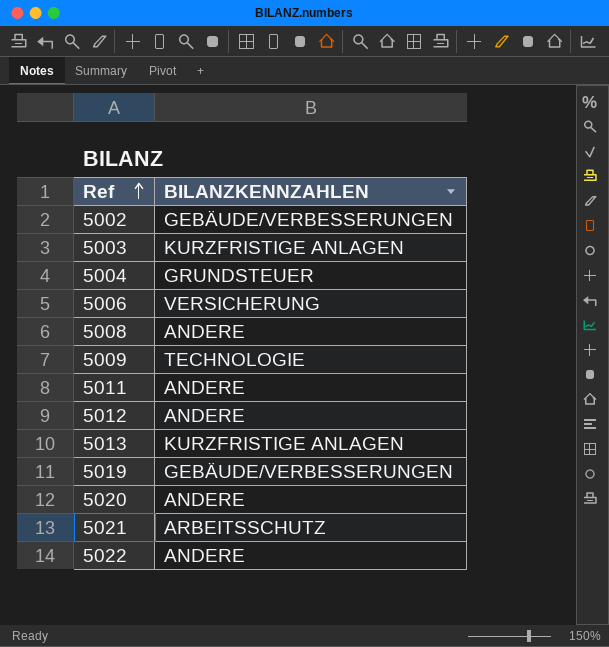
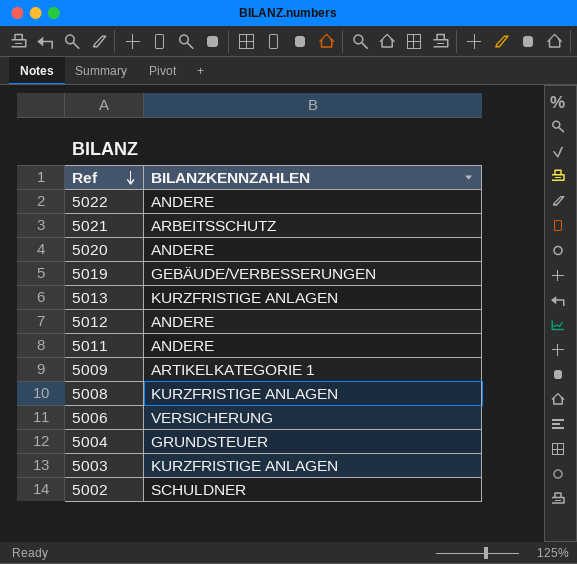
row order: Ref ascending -> Ref descending
5009 | BILANZKENNZAHLEN: TECHNOLOGIE -> ARTIKELKATEGORIE 1
5008 | BILANZKENNZAHLEN: ANDERE -> KURZFRISTIGE ANLAGEN
5002 | BILANZKENNZAHLEN: GEBÄUDE/VERBESSERUNGEN -> SCHULDNER

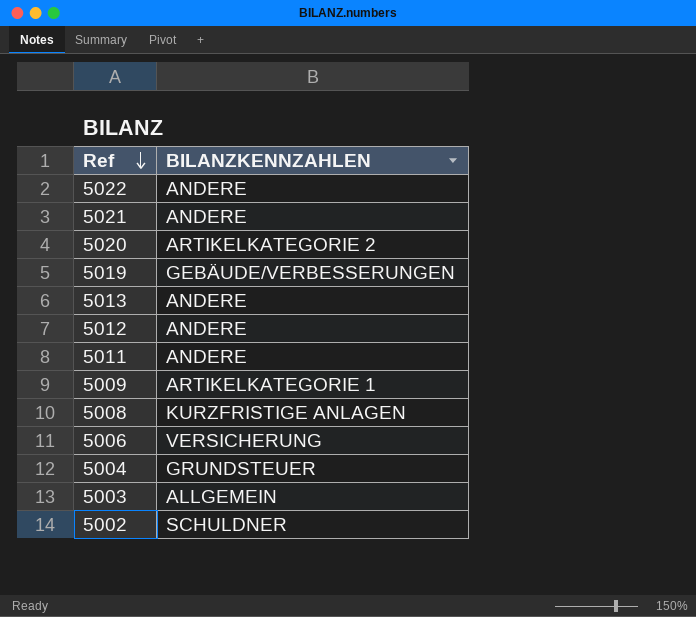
5021 | BILANZKENNZAHLEN: ARBEITSSCHUTZ -> ANDERE
5020 | BILANZKENNZAHLEN: ANDERE -> ARTIKELKATEGORIE 2
5013 | BILANZKENNZAHLEN: KURZFRISTIGE ANLAGEN -> ANDERE
5003 | BILANZKENNZAHLEN: KURZFRISTIGE ANLAGEN -> ALLGEMEIN

